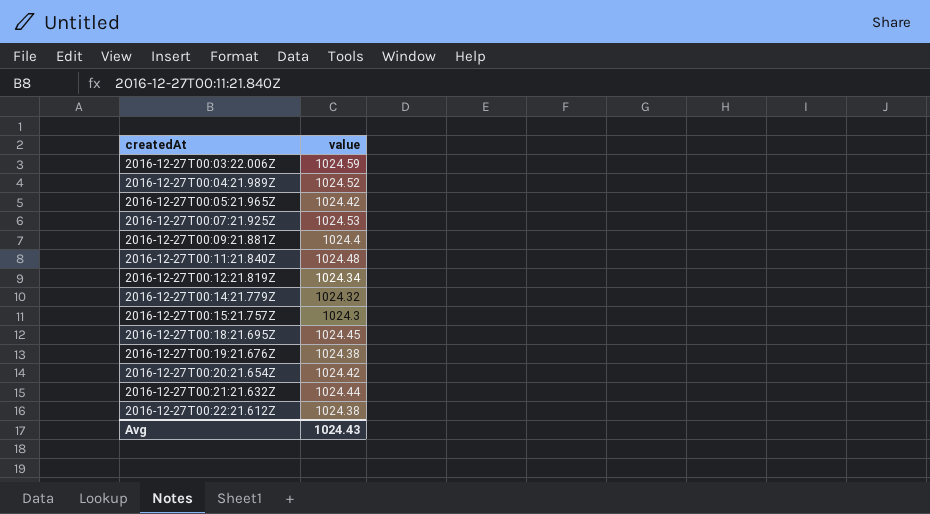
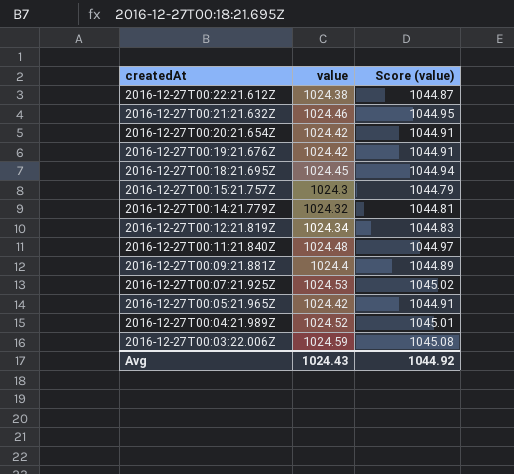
row order: createdAt ascending -> createdAt descending
column Score (value) | formula: none -> [value] * 1.02
2016-12-27T00:21:21.632Z | value: 1024.44 -> 1024.46
2016-12-27T00:19:21.676Z | value: 1024.38 -> 1024.42

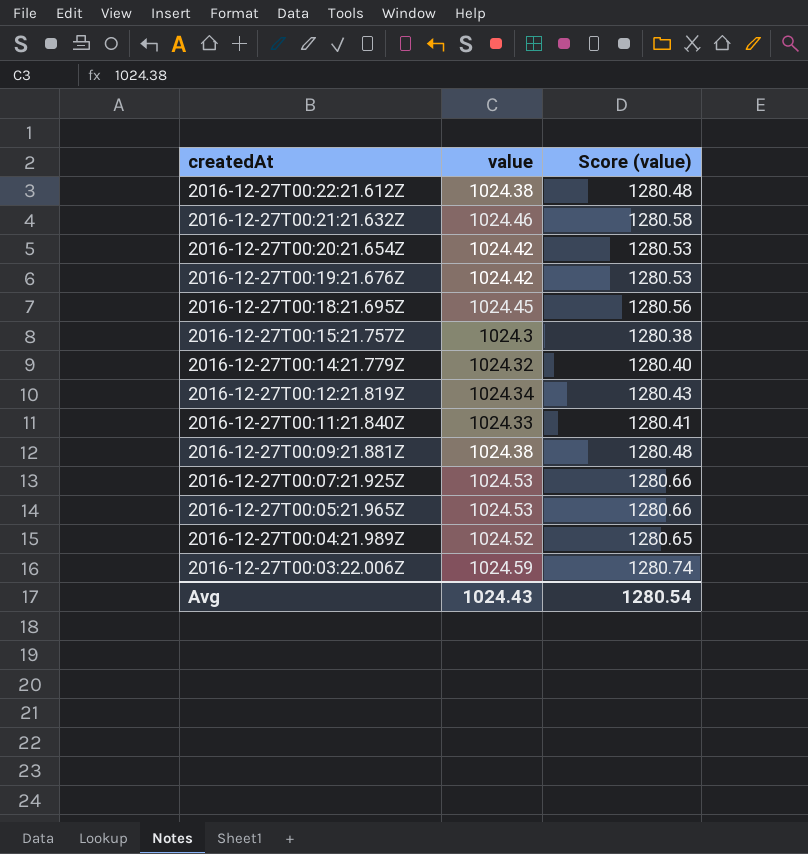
column Score (value) | formula: [value] * 1.02 -> [value] * 1.25
2016-12-27T00:11:21.840Z | value: 1024.48 -> 1024.33
2016-12-27T00:09:21.881Z | value: 1024.4 -> 1024.38
2016-12-27T00:05:21.965Z | value: 1024.42 -> 1024.53
Avg | Score (value): 1044.92 -> 1280.54

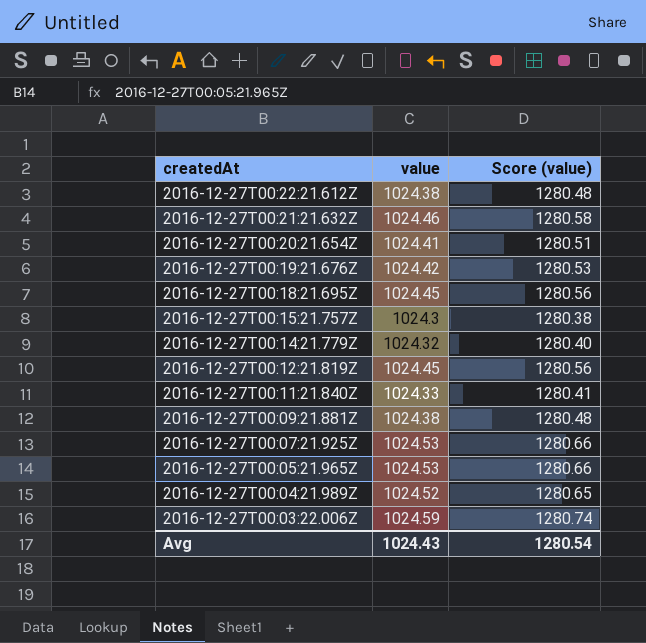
2016-12-27T00:20:21.654Z | value: 1024.42 -> 1024.41
2016-12-27T00:20:21.654Z | Score (value): 1280.53 -> 1280.51
2016-12-27T00:12:21.819Z | value: 1024.34 -> 1024.45
2016-12-27T00:12:21.819Z | Score (value): 1280.43 -> 1280.56

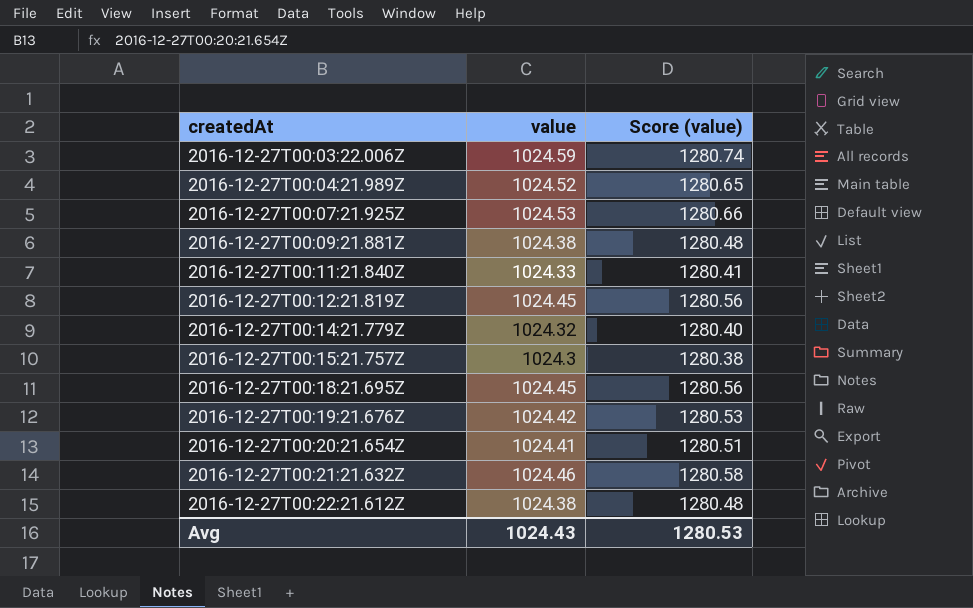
row order: createdAt descending -> createdAt ascending
row 2016-12-27T00:05:21.965Z: 1024.53 | 1280.66 -> none
Avg | Score (value): 1280.54 -> 1280.53

